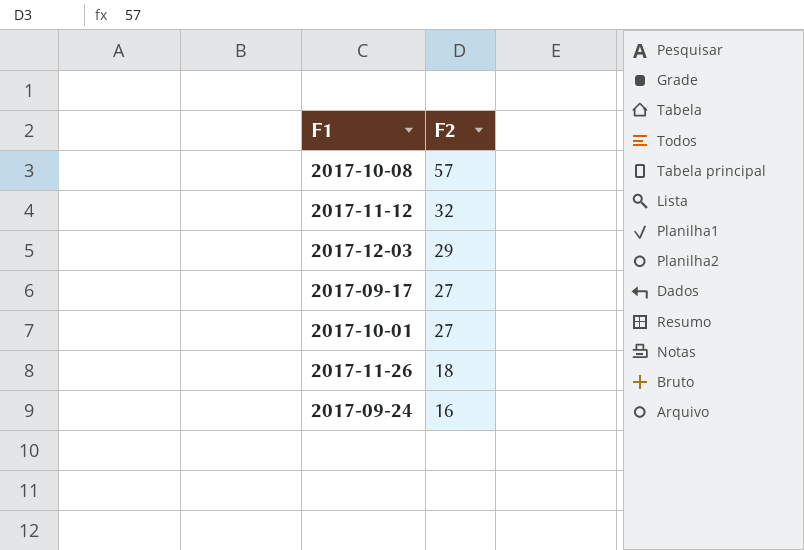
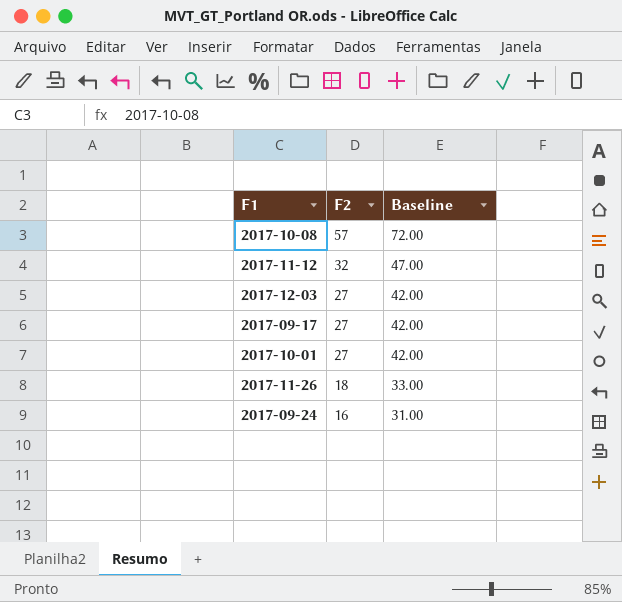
column Baseline | formula: none -> [F2] + 15
2017-12-03 | F2: 29 -> 27

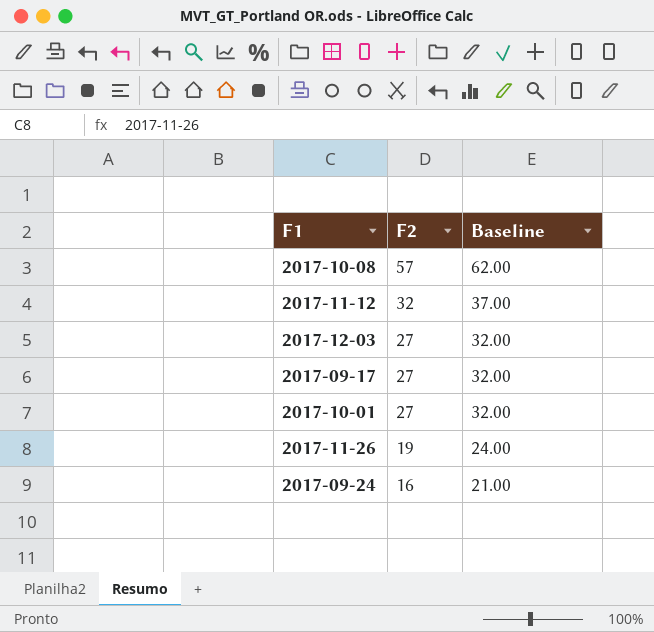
column Baseline | formula: [F2] + 15 -> [F2] + 5
2017-11-26 | F2: 18 -> 19

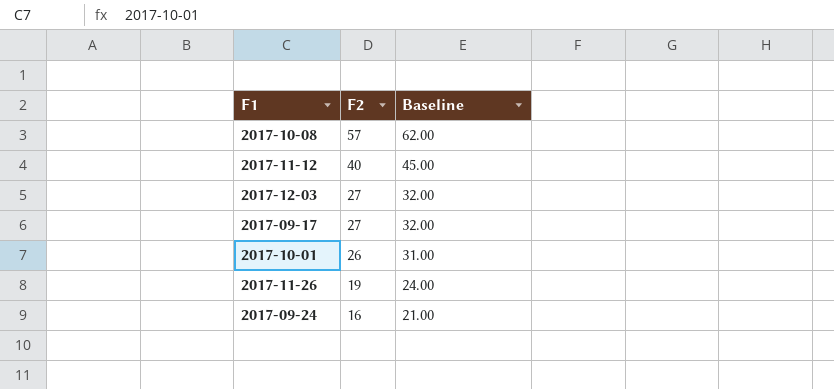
2017-11-12 | F2: 32 -> 40
2017-11-12 | Baseline: 37.00 -> 45.00
2017-10-01 | F2: 27 -> 26
2017-10-01 | Baseline: 32.00 -> 31.00

